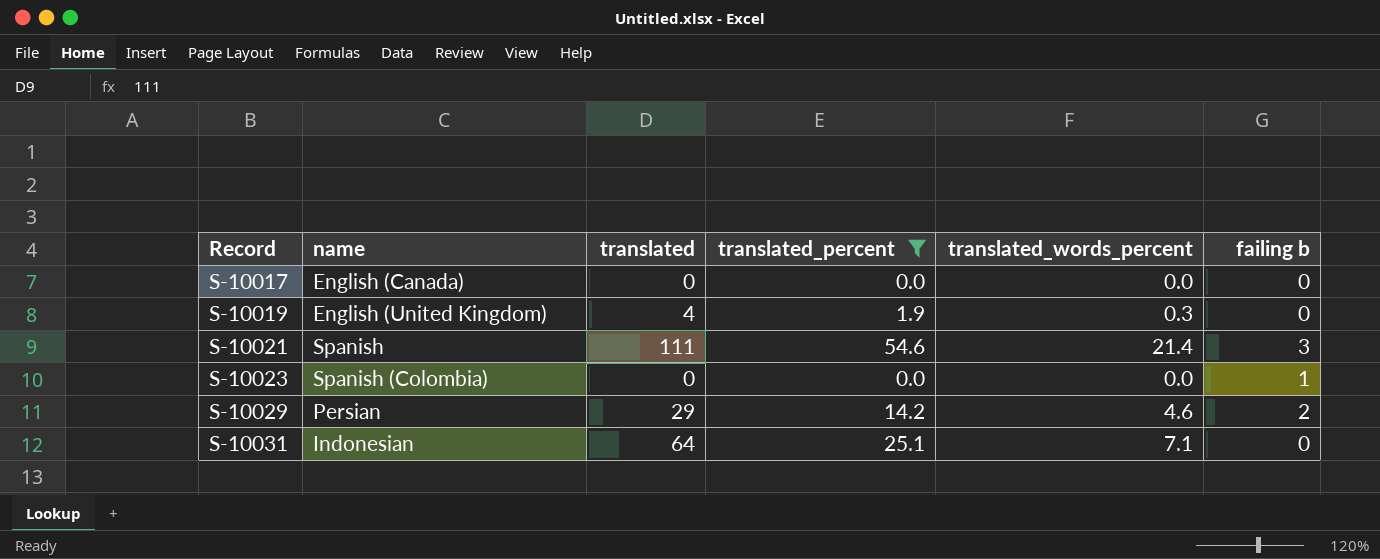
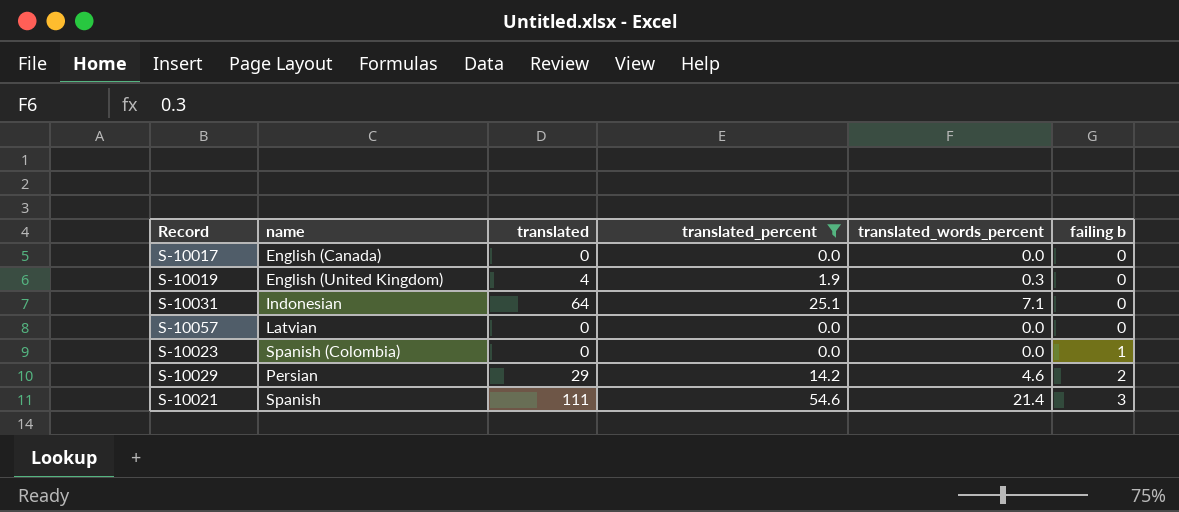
row order: Record ascending -> failing b ascending
row S-10057: none -> Latvian | 0 | 0.0 | 0.0 | 0

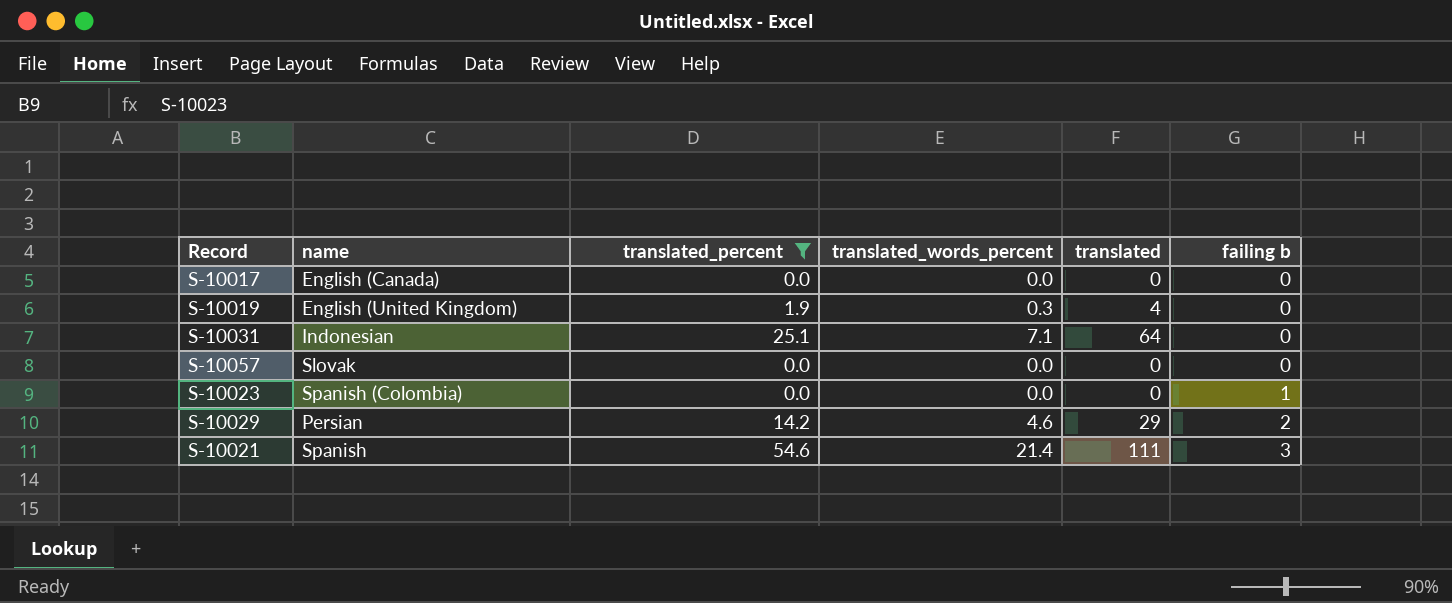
column translated | position: 3 -> 5
S-10057 | name: Latvian -> Slovak

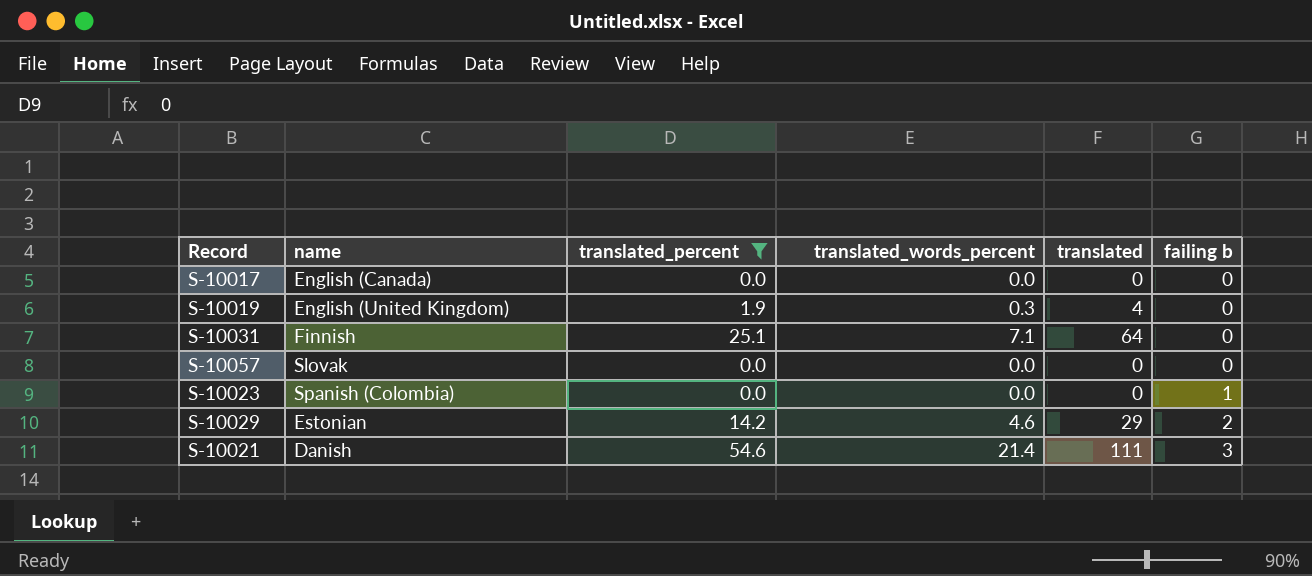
S-10031 | name: Indonesian -> Finnish
S-10029 | name: Persian -> Estonian
S-10021 | name: Spanish -> Danish

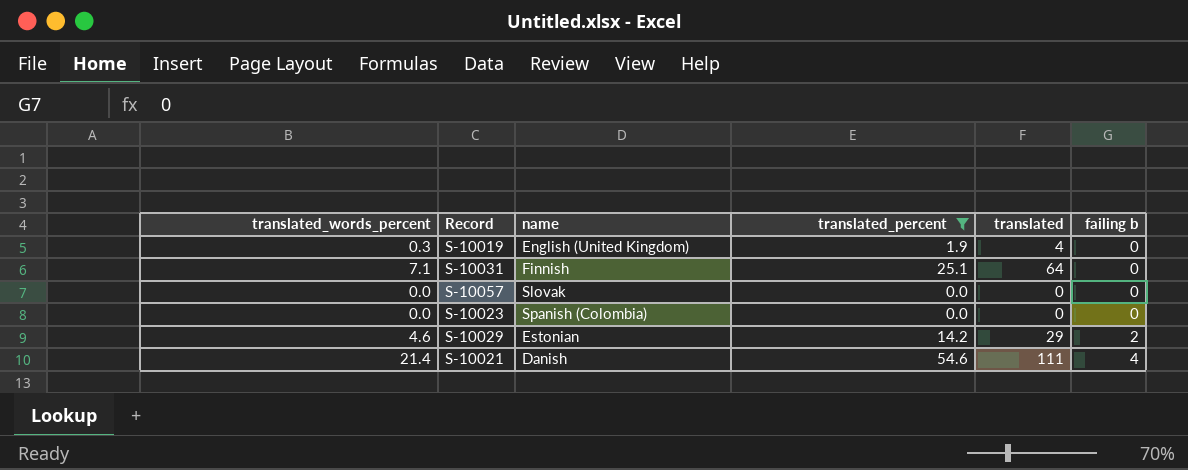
column translated_words_percent | position: 4 -> 1
row S-10017: English (Canada) | 0.0 | 0.0 | 0 | 0 -> none
S-10023 | failing b: 1 -> 0
S-10021 | failing b: 3 -> 4

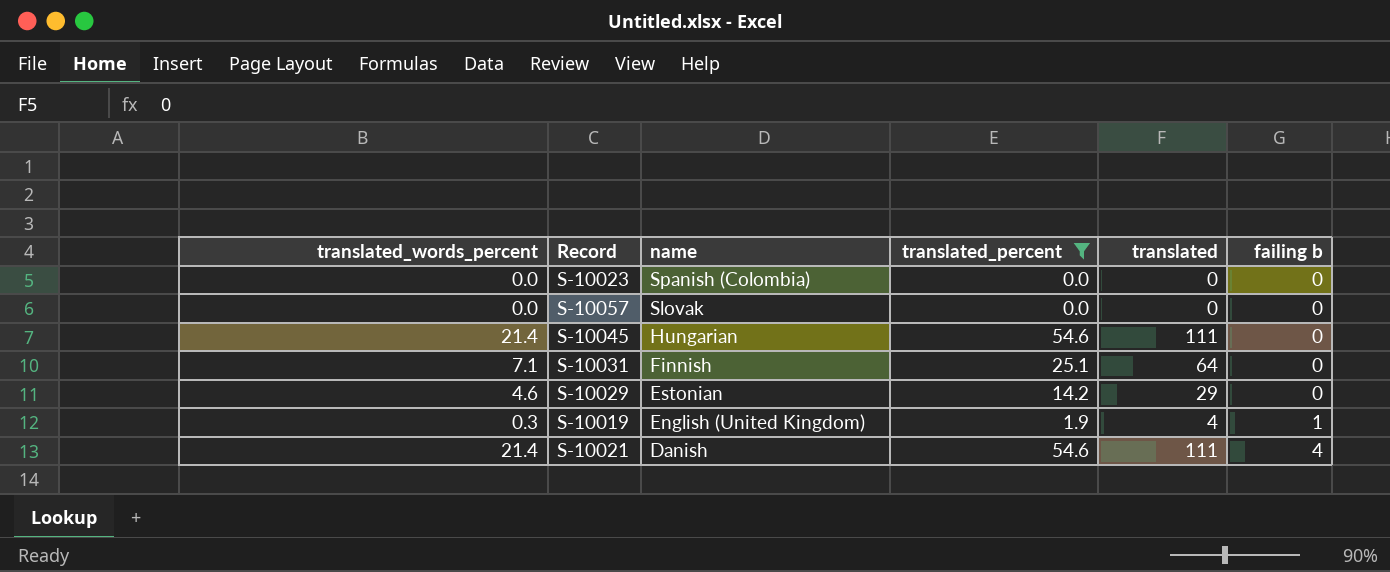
row order: failing b ascending -> name descending
row S-10045: none -> 21.4 | Hungarian | 54.6 | 111 | 0
S-10029 | failing b: 2 -> 0
S-10019 | failing b: 0 -> 1

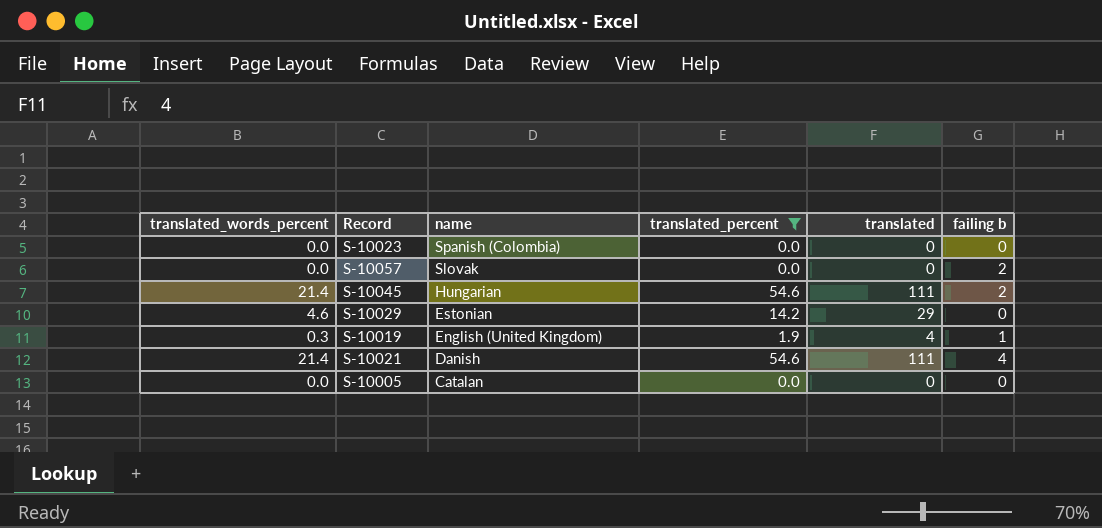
row S-10031: 7.1 | Finnish | 25.1 | 64 | 0 -> none
S-10057 | failing b: 0 -> 2
S-10045 | failing b: 0 -> 2
row S-10005: none -> 0.0 | Catalan | 0.0 | 0 | 0

